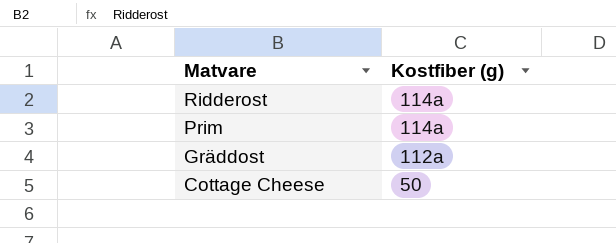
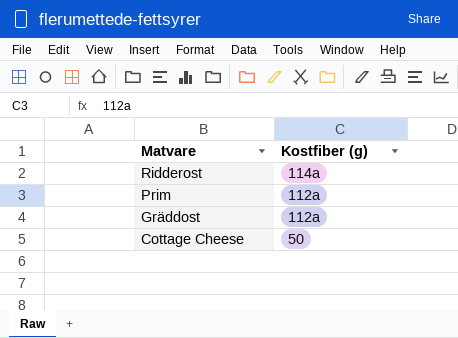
Prim | Kostfiber (g): 114a -> 112a

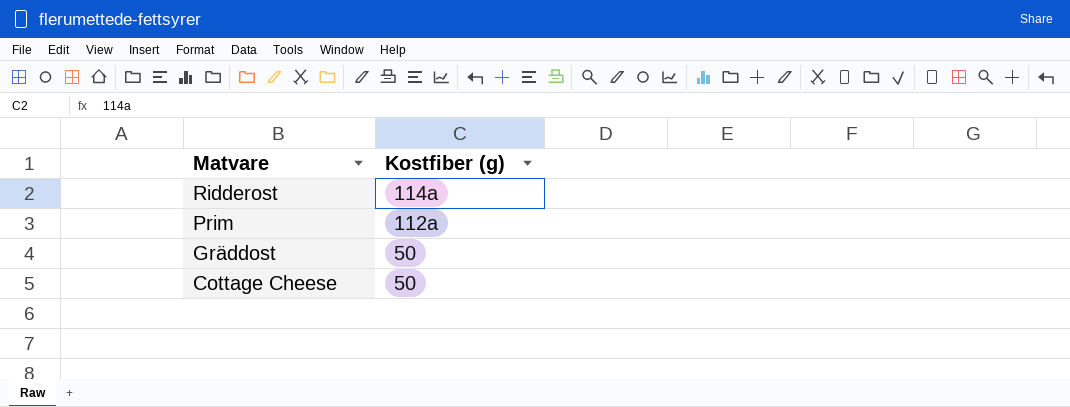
Gräddost | Kostfiber (g): 112a -> 50

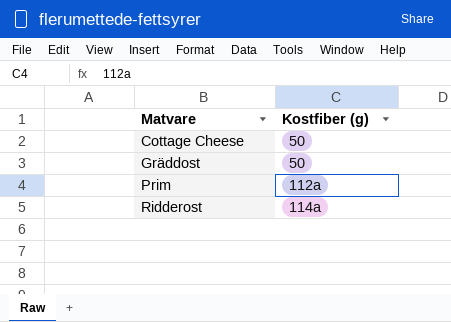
row order: Matvare descending -> Matvare ascending

